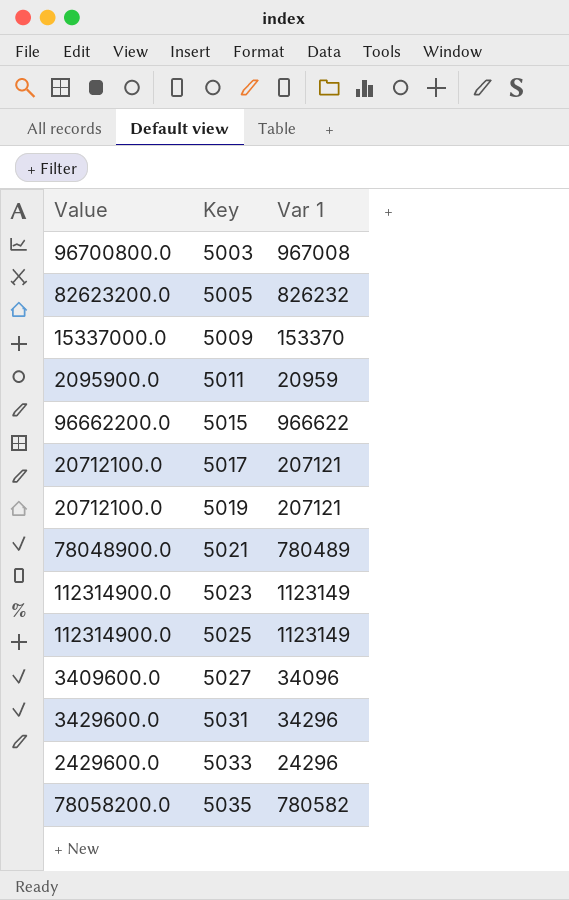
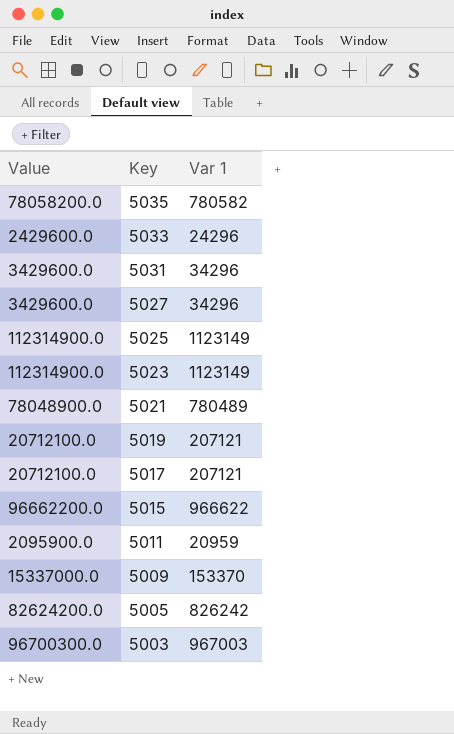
row order: Key ascending -> Key descending
5027 | Value: 3409600.0 -> 3429600.0
5027 | Var 1: 34096 -> 34296
5005 | Value: 82623200.0 -> 82624200.0
5005 | Var 1: 826232 -> 826242
5003 | Value: 96700800.0 -> 96700300.0
5003 | Var 1: 967008 -> 967003

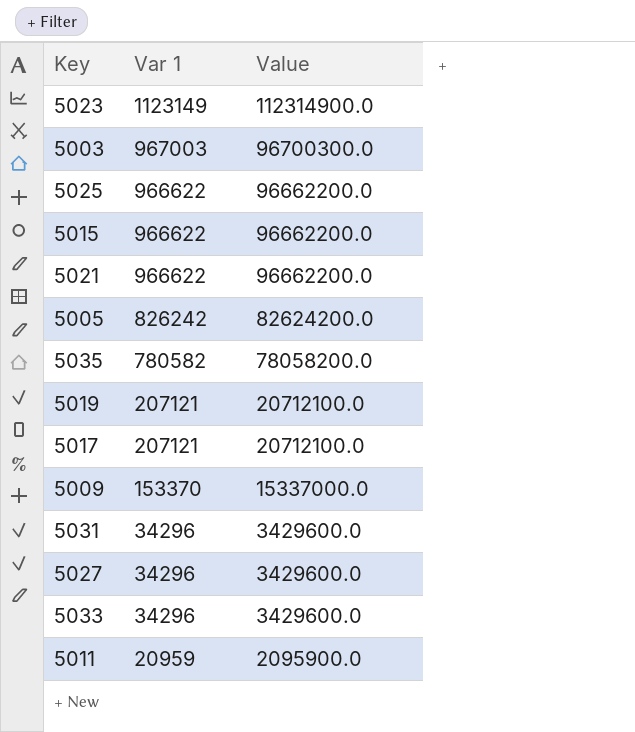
row order: Key descending -> Var 1 descending
column Value | position: 1 -> 3
5025 | Var 1: 1123149 -> 966622
5025 | Value: 112314900.0 -> 96662200.0
5021 | Var 1: 780489 -> 966622
5021 | Value: 78048900.0 -> 96662200.0
5033 | Var 1: 24296 -> 34296
5033 | Value: 2429600.0 -> 3429600.0

